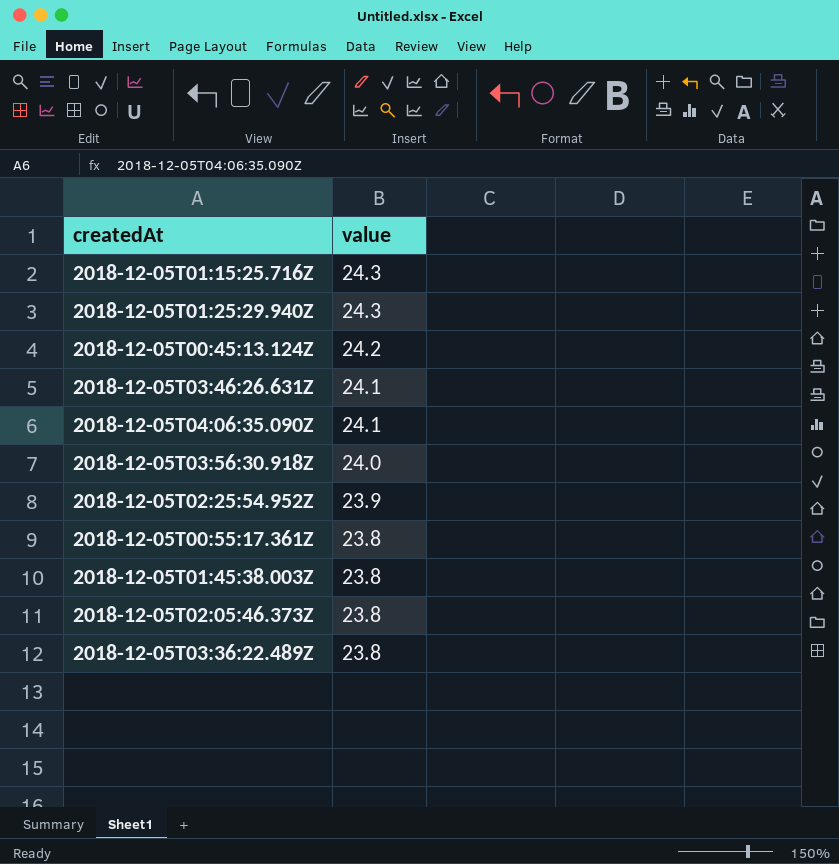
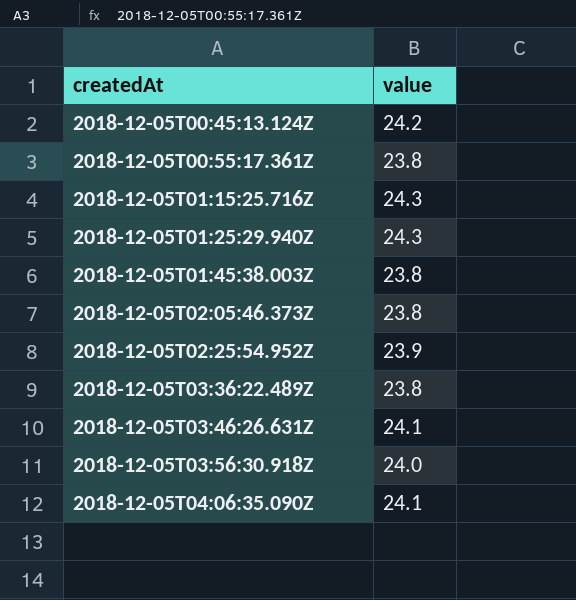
row order: value descending -> createdAt ascending

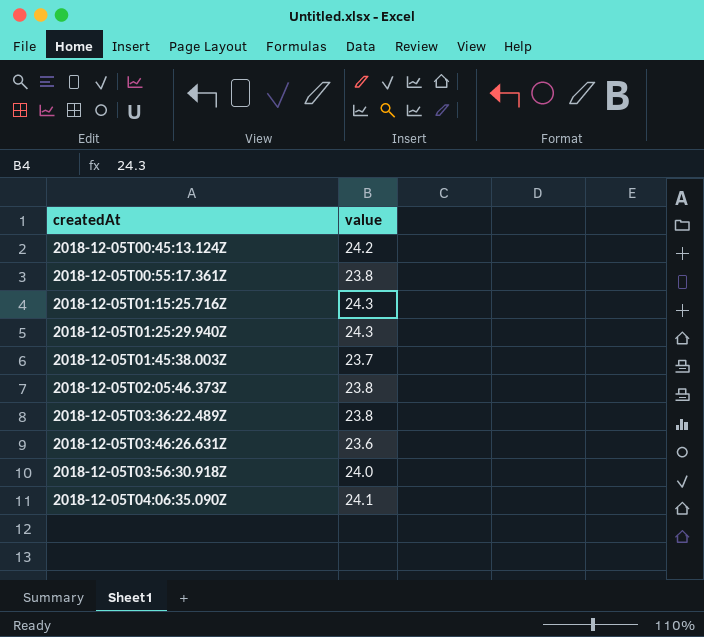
row 2018-12-05T02:25:54.952Z: 23.9 -> none
2018-12-05T01:45:38.003Z | value: 23.8 -> 23.7
2018-12-05T03:46:26.631Z | value: 24.1 -> 23.6

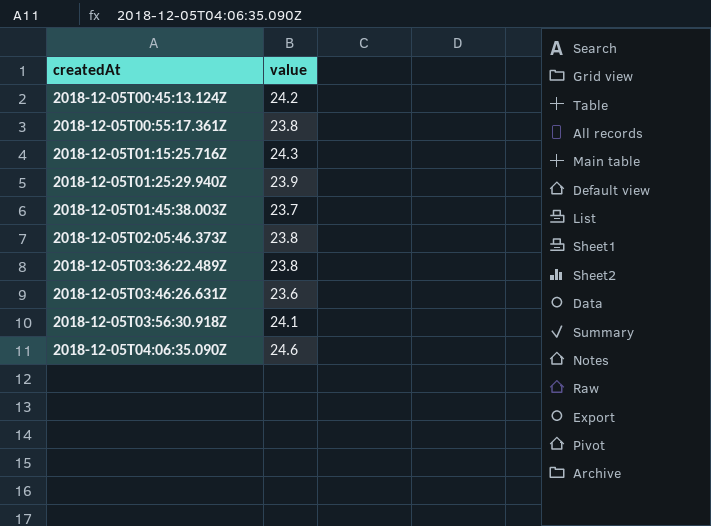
2018-12-05T01:25:29.940Z | value: 24.3 -> 23.9
2018-12-05T03:56:30.918Z | value: 24.0 -> 24.1
2018-12-05T04:06:35.090Z | value: 24.1 -> 24.6

